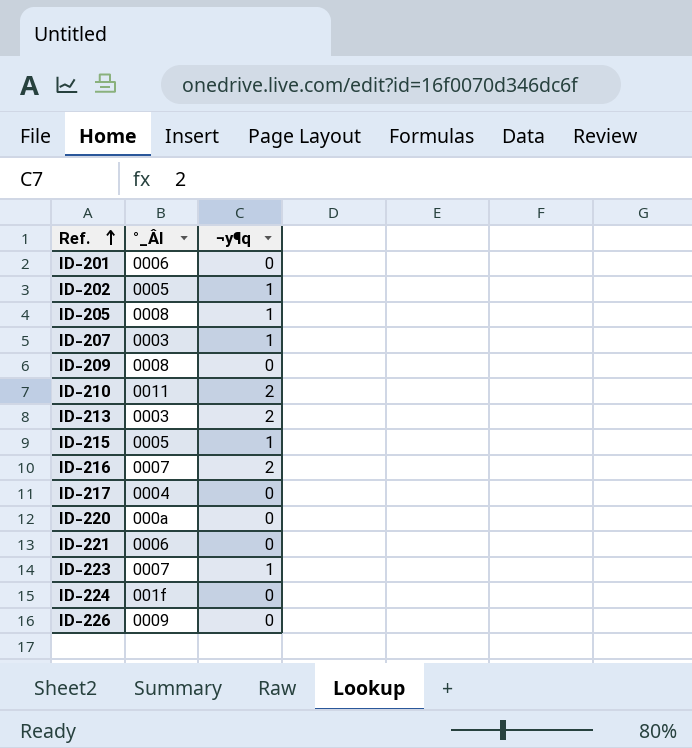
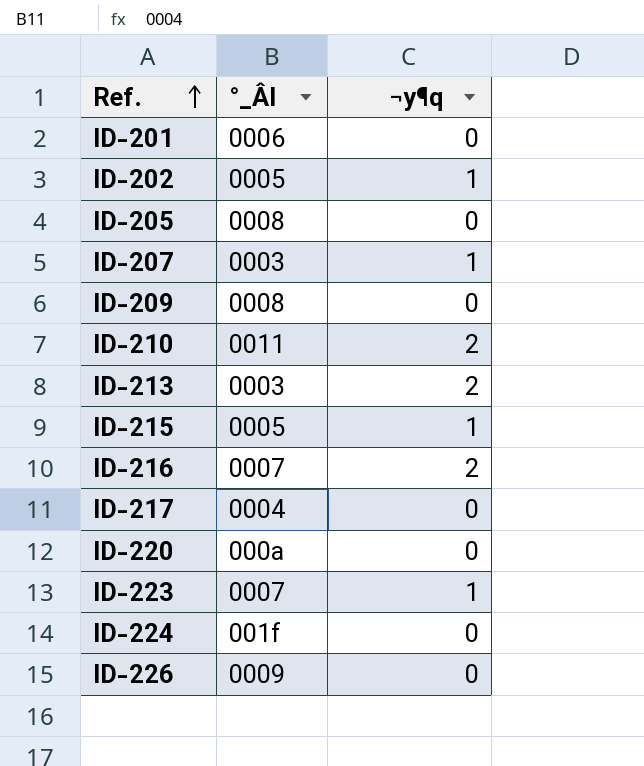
row ID-221: 0006 | 0 -> none
ID-205 | ¬y¶q: 1 -> 0

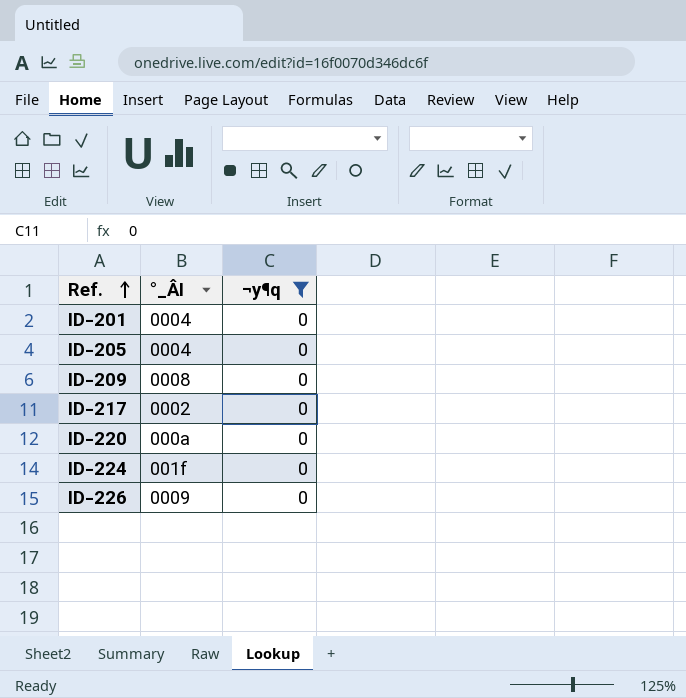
filter: none -> ¬y¶q = 0
ID-201 | °_ÂI: 0006 -> 0004
ID-205 | °_ÂI: 0008 -> 0004
ID-217 | °_ÂI: 0004 -> 0002

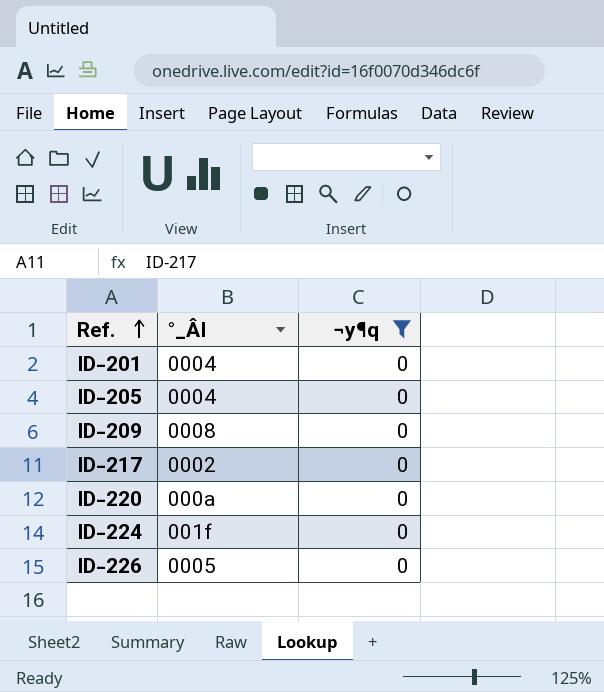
ID-226 | °_ÂI: 0009 -> 0005

